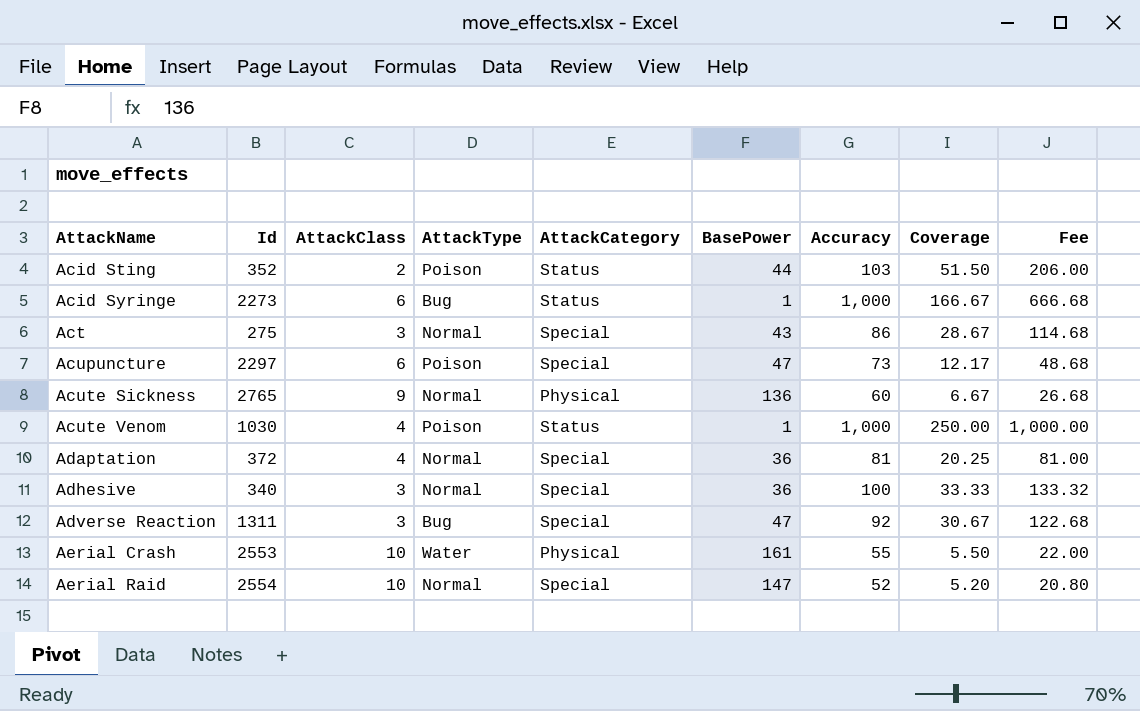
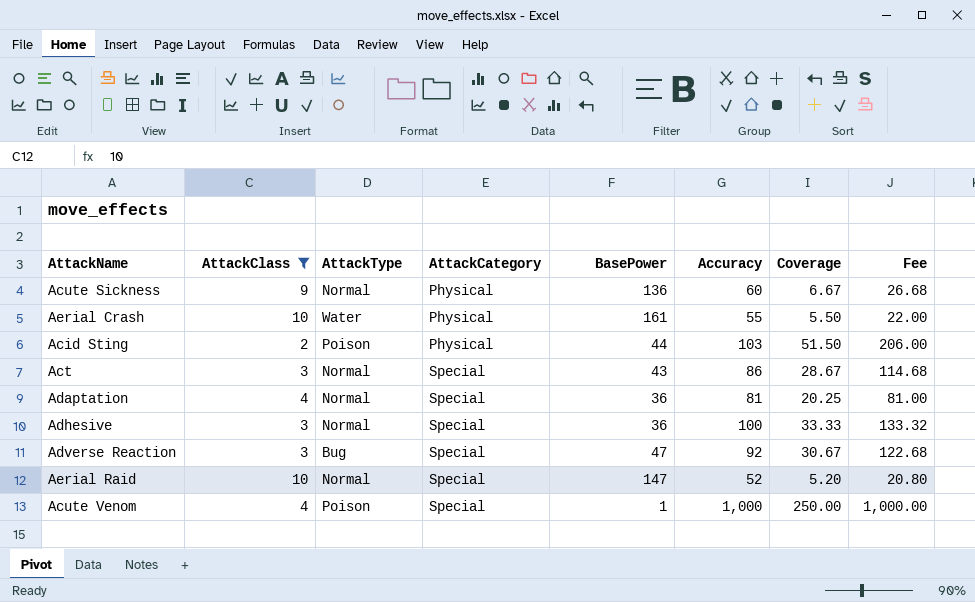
filter: none -> AttackClass != 6
row order: AttackName ascending -> AttackCategory ascending
column Id | position: 2 -> none
Acid Sting | AttackCategory: Status -> Physical
Acute Venom | AttackCategory: Status -> Special

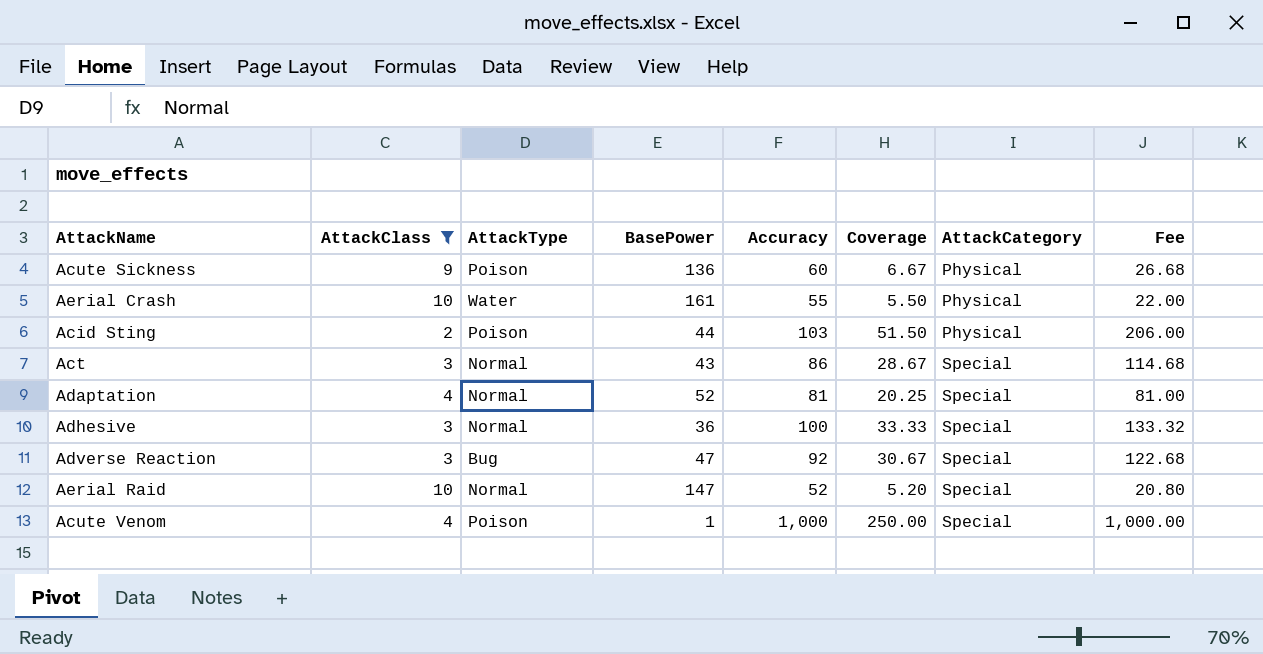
column AttackCategory | position: 4 -> 7
Acute Sickness | AttackType: Normal -> Poison
Adaptation | BasePower: 36 -> 52

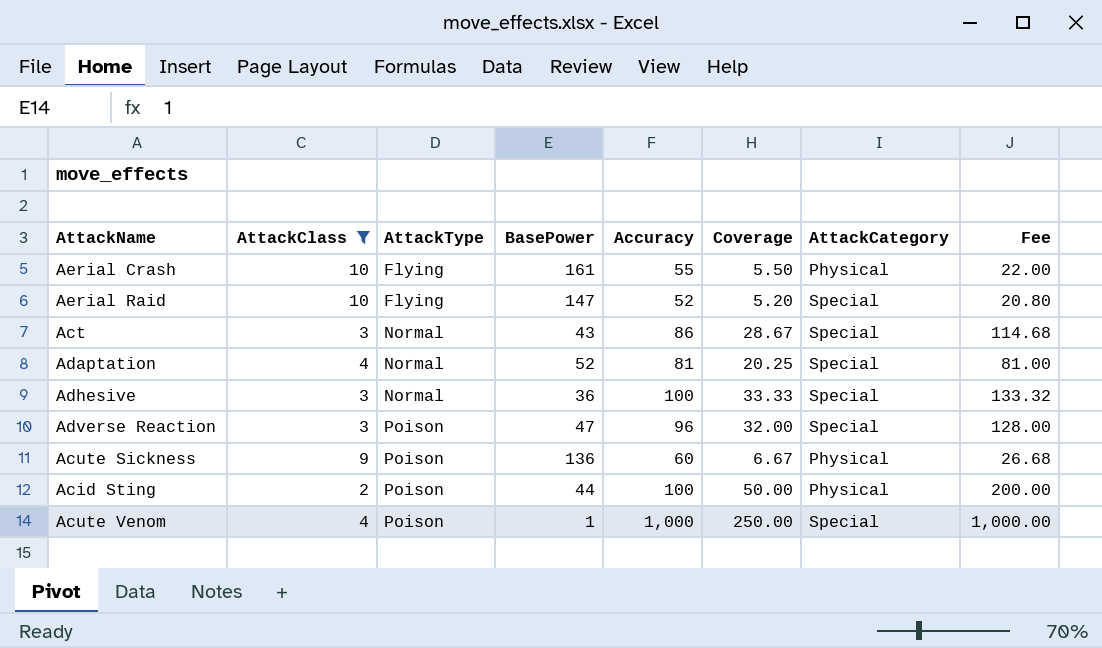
row order: AttackCategory ascending -> AttackType ascending
Aerial Crash | AttackType: Water -> Flying
Aerial Raid | AttackType: Normal -> Flying
Adverse Reaction | AttackType: Bug -> Poison
Adverse Reaction | Accuracy: 92 -> 96
Adverse Reaction | Coverage: 30.67 -> 32.00
Adverse Reaction | Fee: 122.68 -> 128.00
Acid Sting | Accuracy: 103 -> 100
Acid Sting | Coverage: 51.50 -> 50.00
Acid Sting | Fee: 206.00 -> 200.00

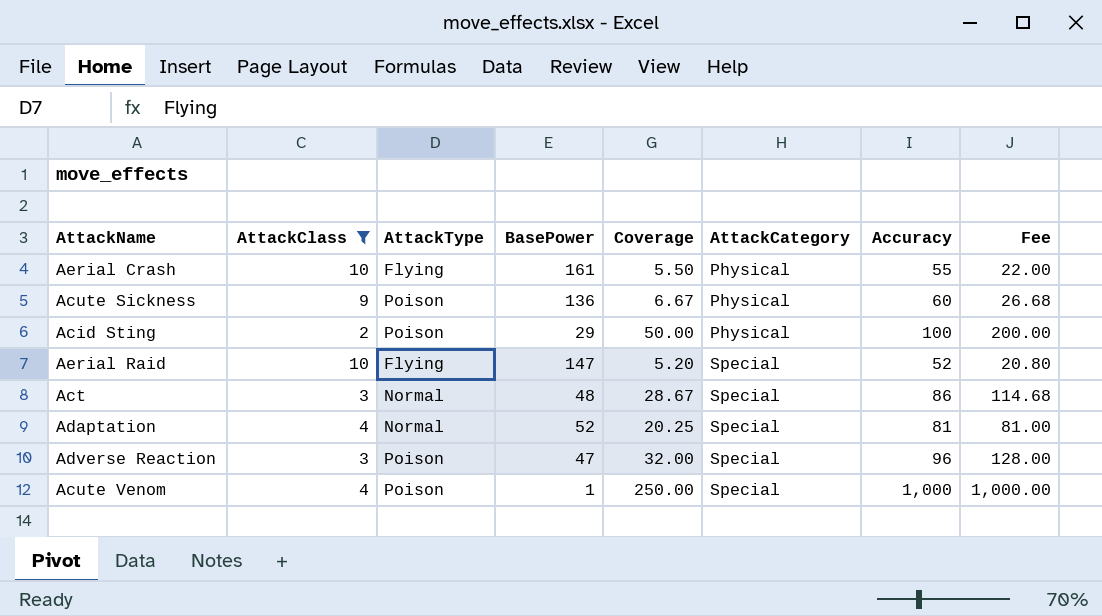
row order: AttackType ascending -> AttackCategory ascending
column Accuracy | position: 5 -> 7
row Adhesive: 3 | Normal | 36 | 100 | 33.33 | Special | 133.32 -> none
Acid Sting | BasePower: 44 -> 29
Act | BasePower: 43 -> 48

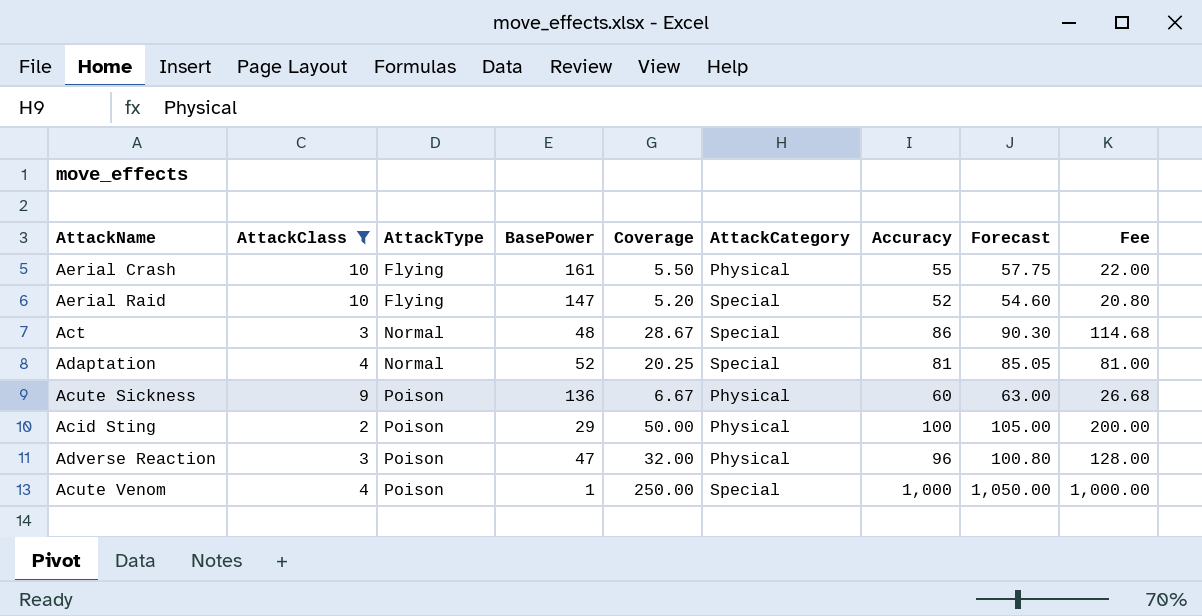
row order: AttackCategory ascending -> AttackType ascending
column Forecast | formula: none -> [Accuracy] * 1.05
Adverse Reaction | AttackCategory: Special -> Physical

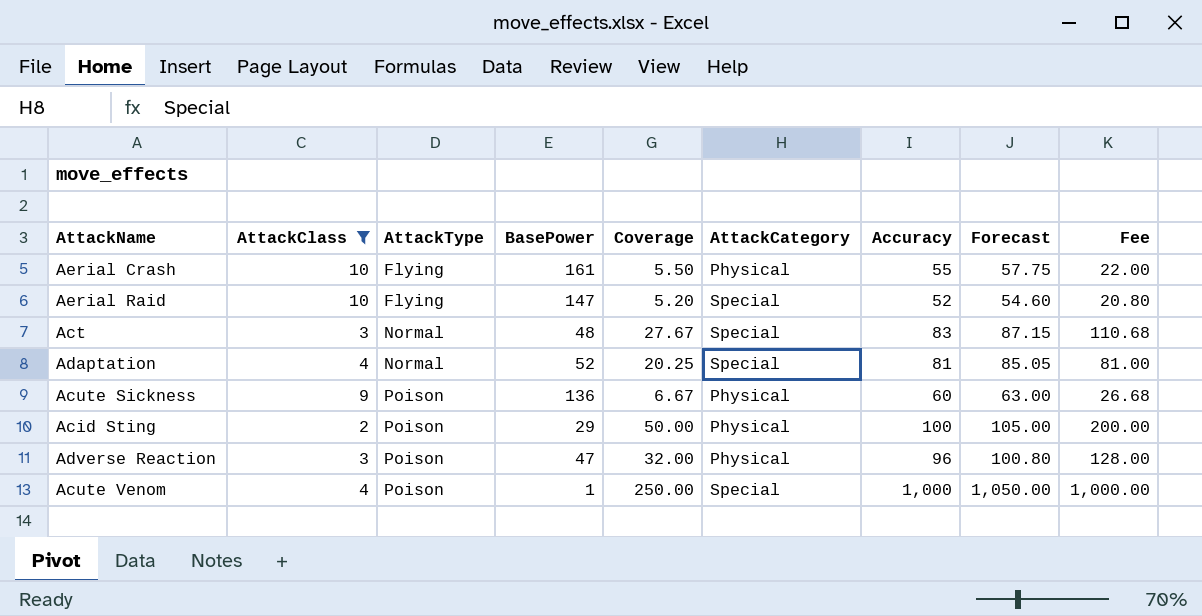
Act | Coverage: 28.67 -> 27.67
Act | Accuracy: 86 -> 83
Act | Forecast: 90.30 -> 87.15
Act | Fee: 114.68 -> 110.68

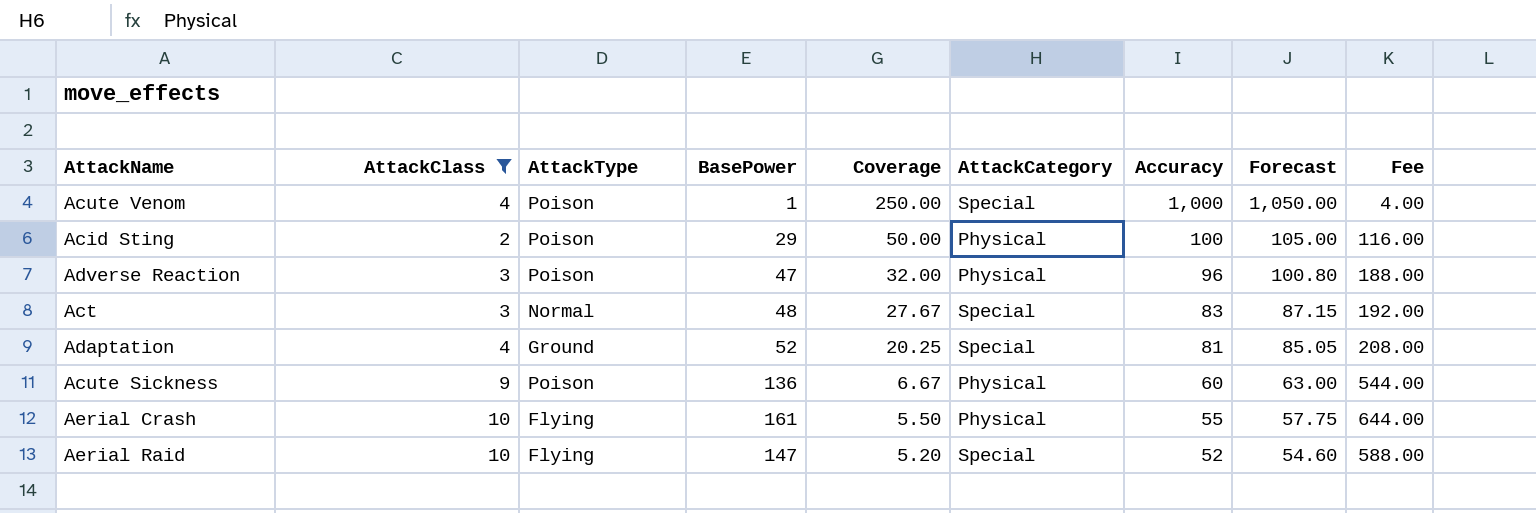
row order: AttackType ascending -> Coverage descending
column Fee | formula: [Coverage] * 4 -> [BasePower] * 4
Adaptation | AttackType: Normal -> Ground

